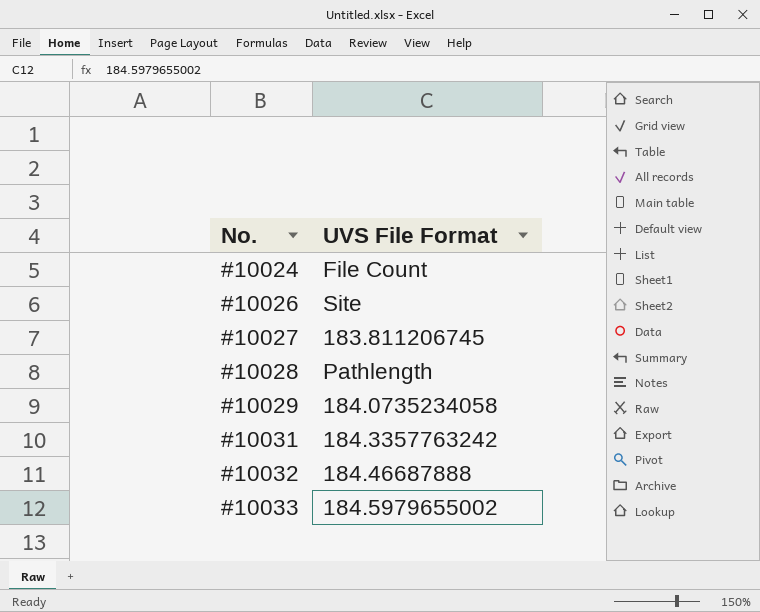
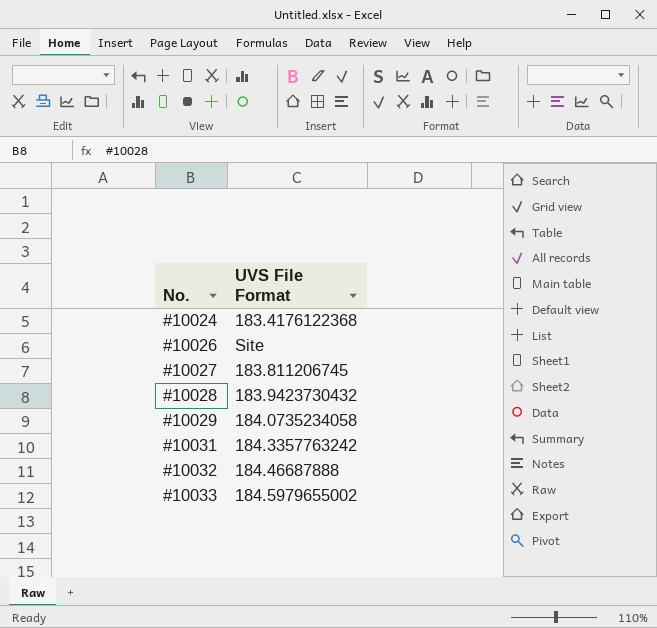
#10024 | UVS File Format: File Count -> 183.4176122368
#10028 | UVS File Format: Pathlength -> 183.9423730432

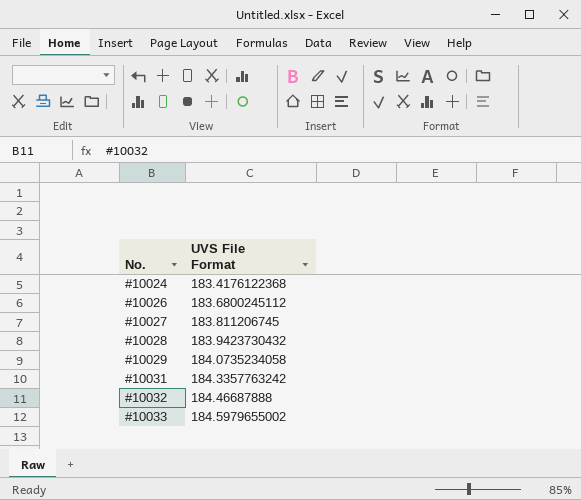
#10026 | UVS File Format: Site -> 183.6800245112

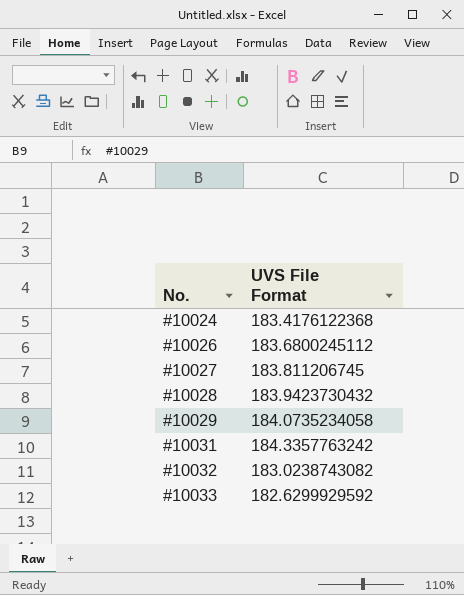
#10032 | UVS File Format: 184.46687888 -> 183.0238743082
#10033 | UVS File Format: 184.5979655002 -> 182.6299929592

